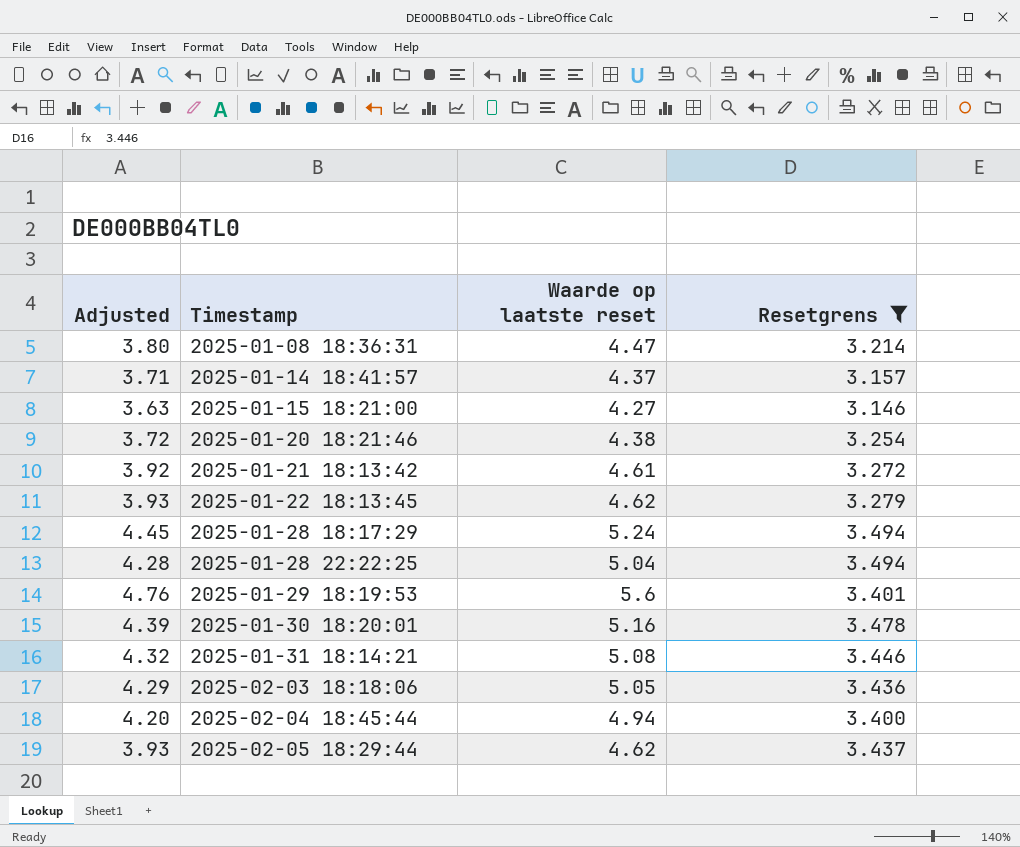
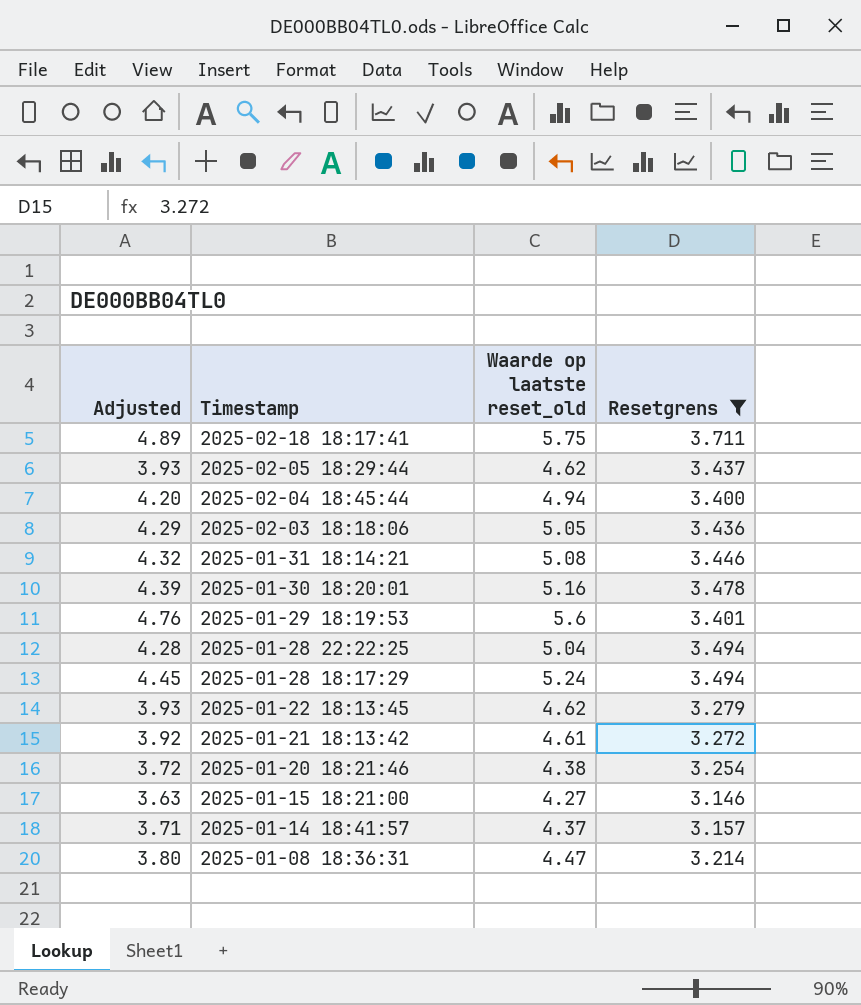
row order: Timestamp ascending -> Timestamp descending
column name: Waarde op laatste reset -> Waarde op laatste reset_old
row 2025-02-18 18:17:41: none -> 4.89 | 5.75 | 3.711

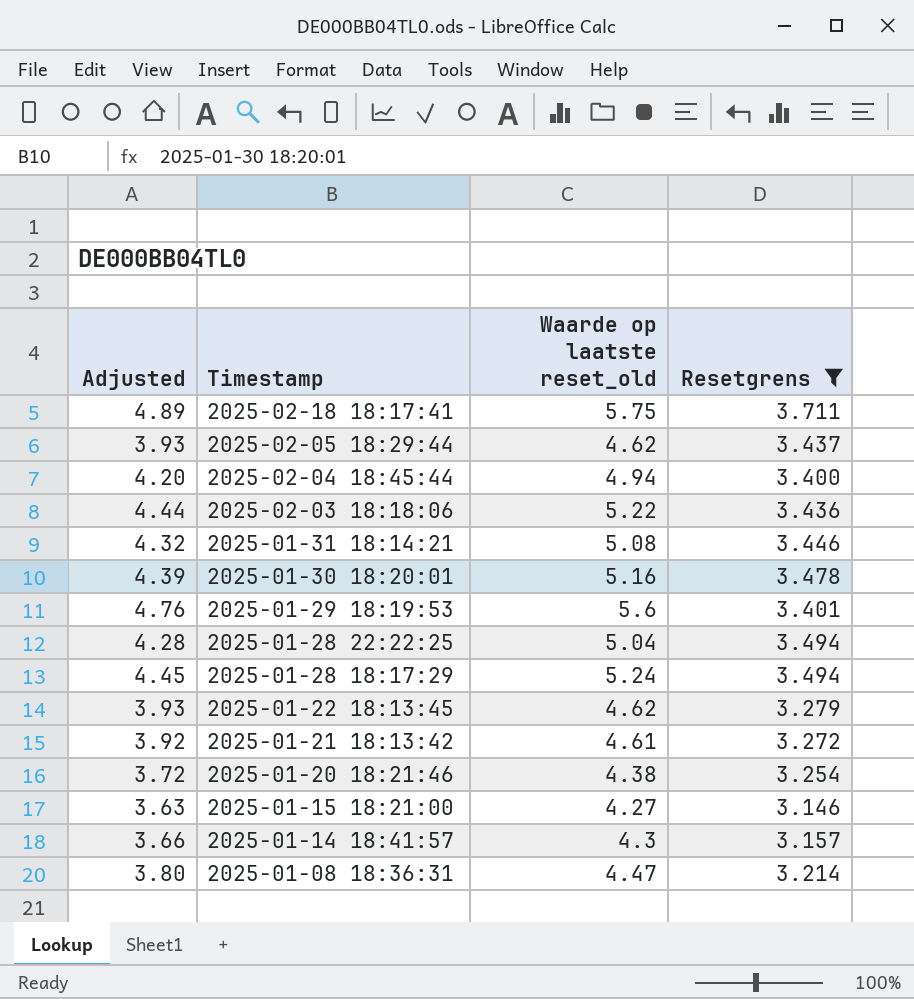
2025-02-03 18:18:06 | Adjusted: 4.29 -> 4.44
2025-02-03 18:18:06 | Waarde op laatste reset_old: 5.05 -> 5.22
2025-01-14 18:41:57 | Adjusted: 3.71 -> 3.66
2025-01-14 18:41:57 | Waarde op laatste reset_old: 4.37 -> 4.3

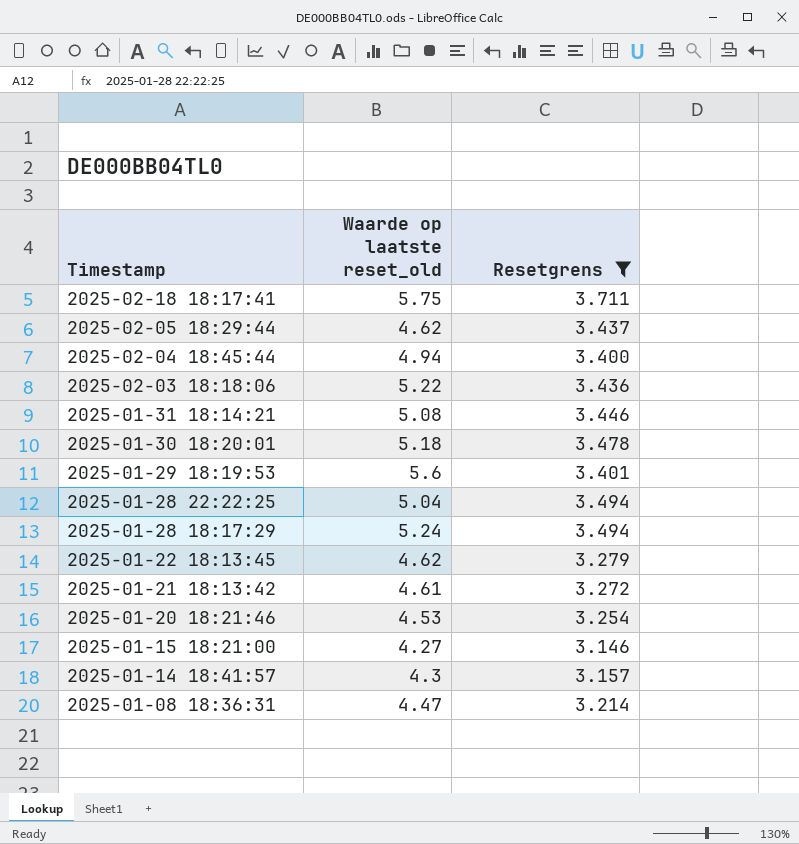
column Adjusted | formula: [Waarde op laatste reset_old] * 0.85 -> none
2025-01-30 18:20:01 | Waarde op laatste reset_old: 5.16 -> 5.18
2025-01-20 18:21:46 | Waarde op laatste reset_old: 4.38 -> 4.53

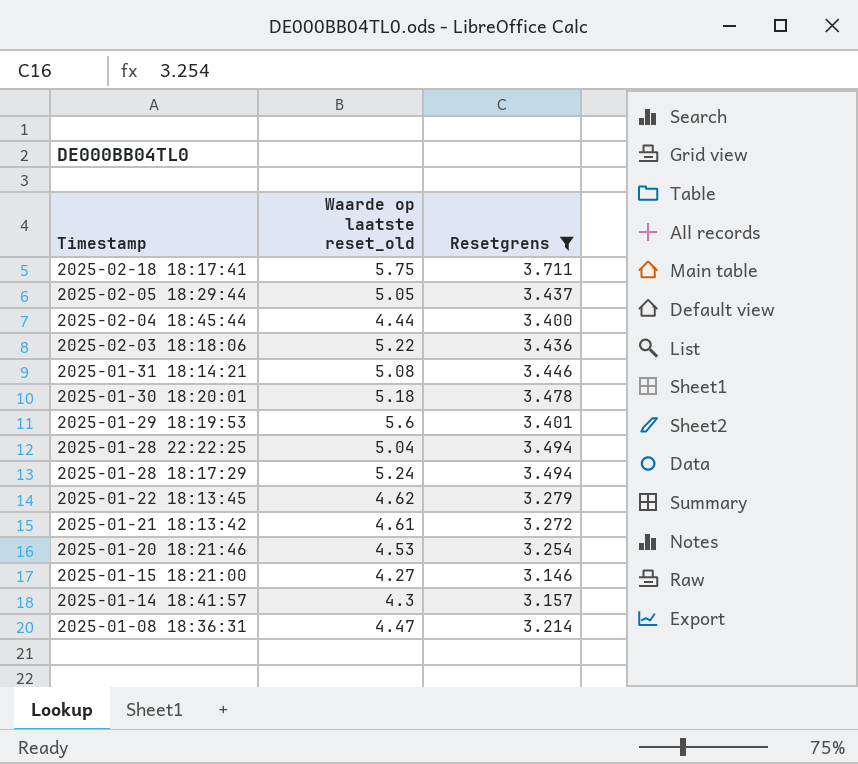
2025-02-05 18:29:44 | Waarde op laatste reset_old: 4.62 -> 5.05
2025-02-04 18:45:44 | Waarde op laatste reset_old: 4.94 -> 4.44

